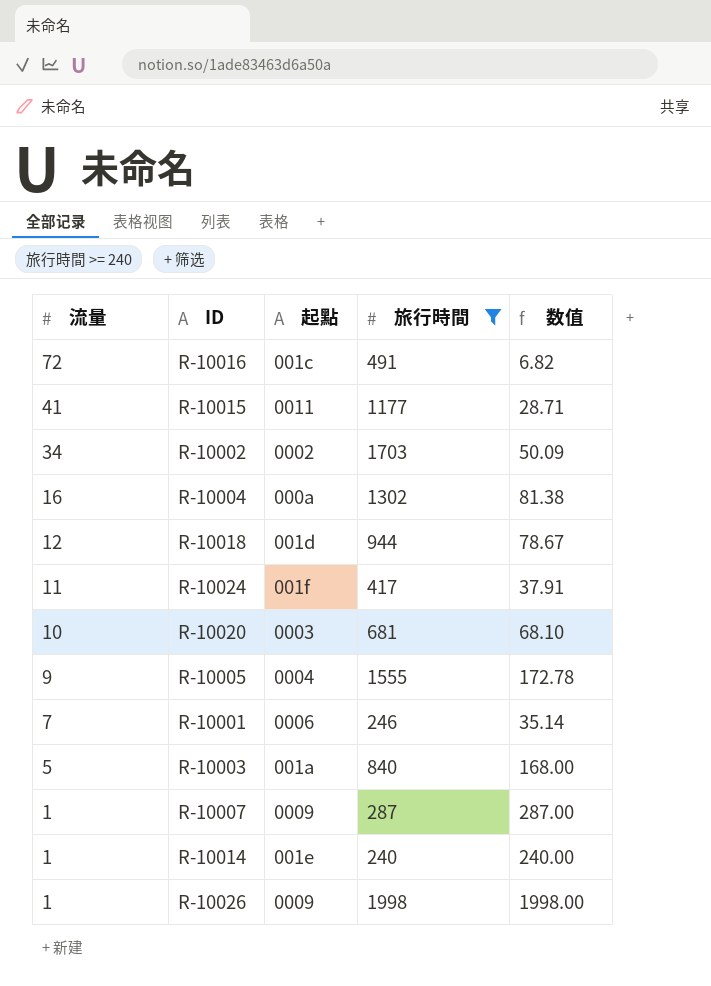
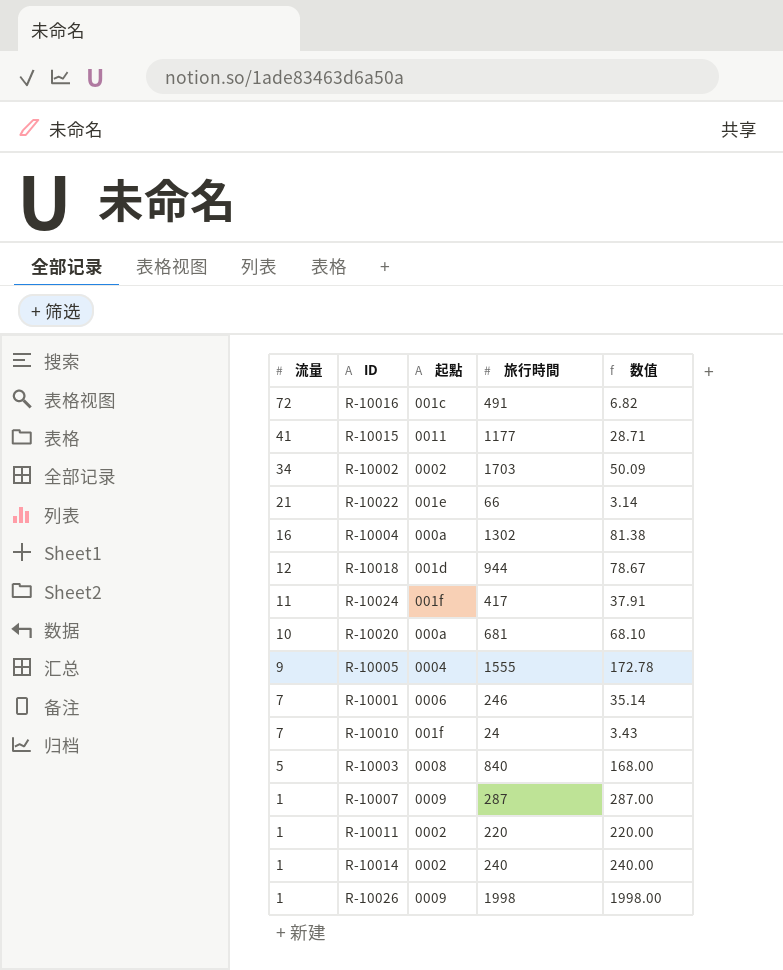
filter: 旅行時間 >= 240 -> none
R-10020 | 起點: 0003 -> 000a
R-10003 | 起點: 001a -> 0008
R-10014 | 起點: 001e -> 0002

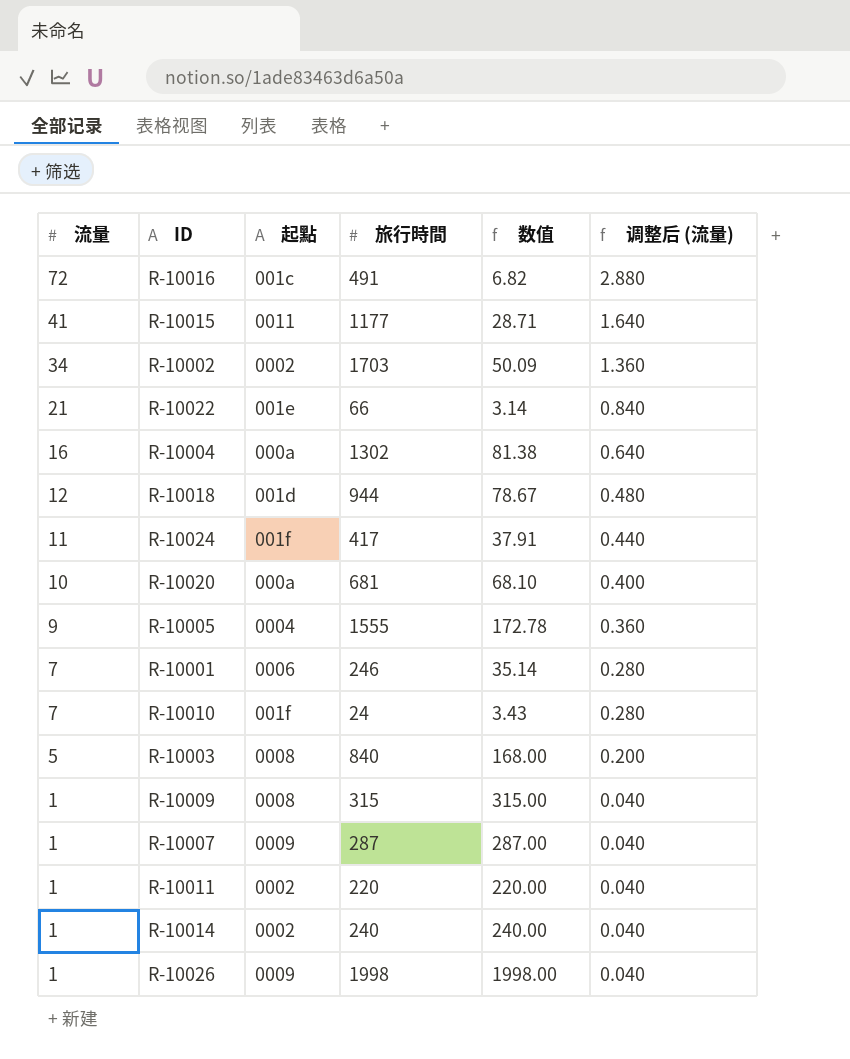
column 调整后 (流量) | formula: none -> [流量] * 0.04
row R-10009: none -> 1 | 0008 | 315 | 315.00 | 0.040

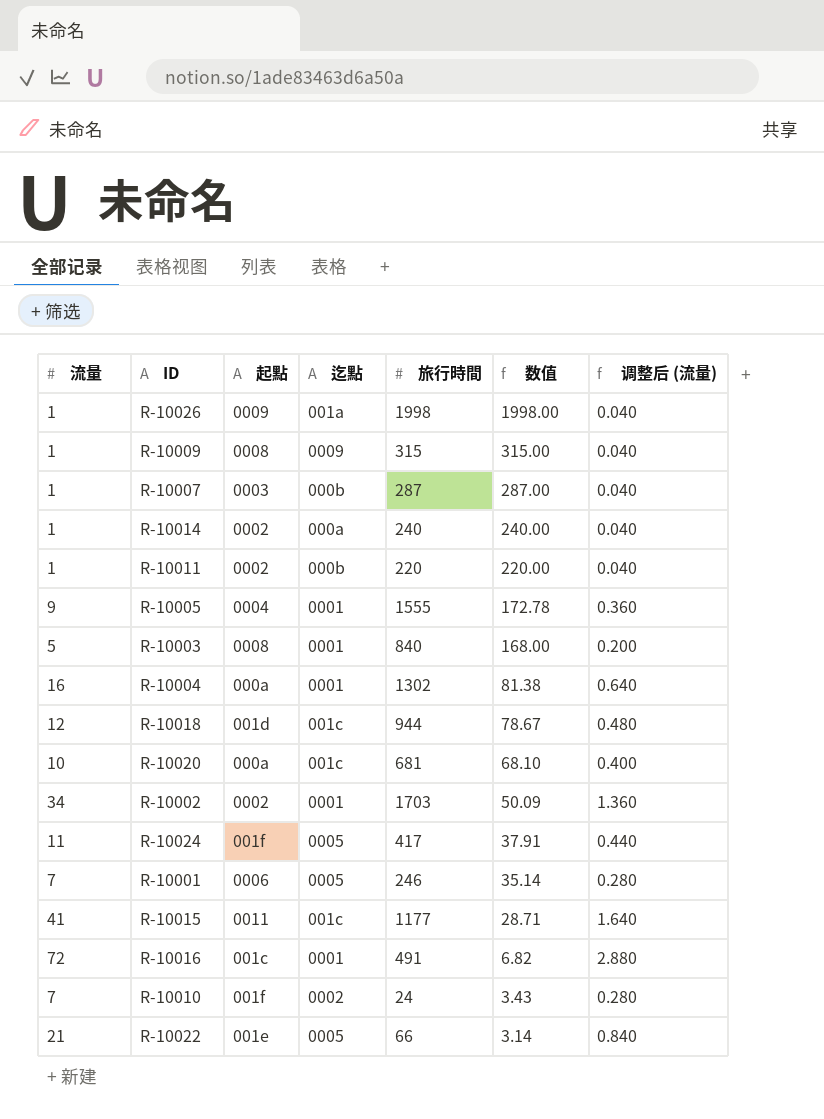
row order: 流量 descending -> 数值 descending
column 迄點 | position: none -> 4
R-10007 | 起點: 0009 -> 0003

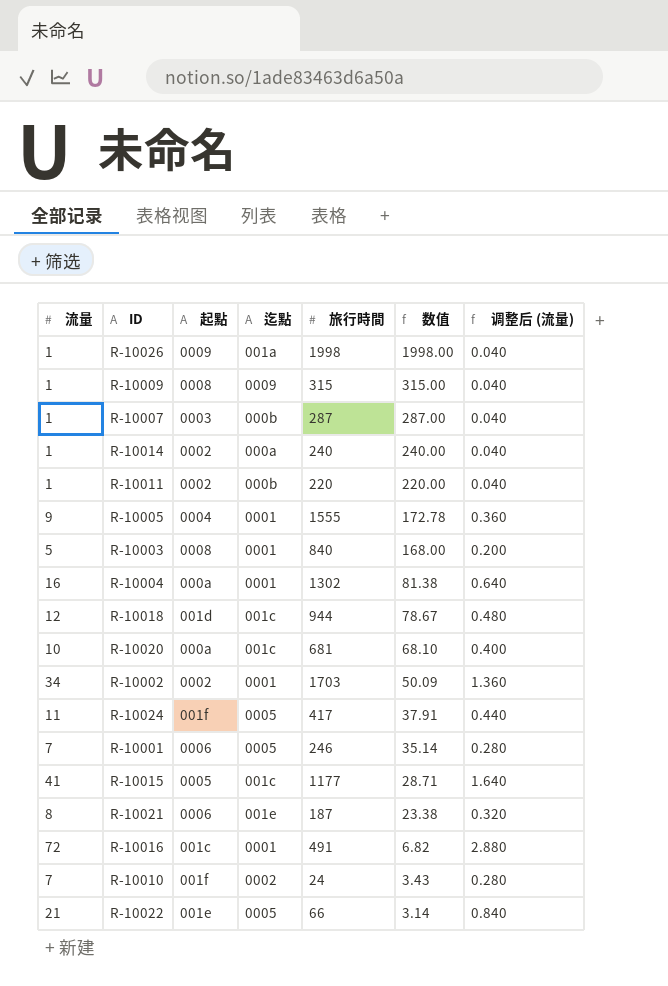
R-10015 | 起點: 0011 -> 0005
row R-10021: none -> 8 | 0006 | 001e | 187 | 23.38 | 0.320

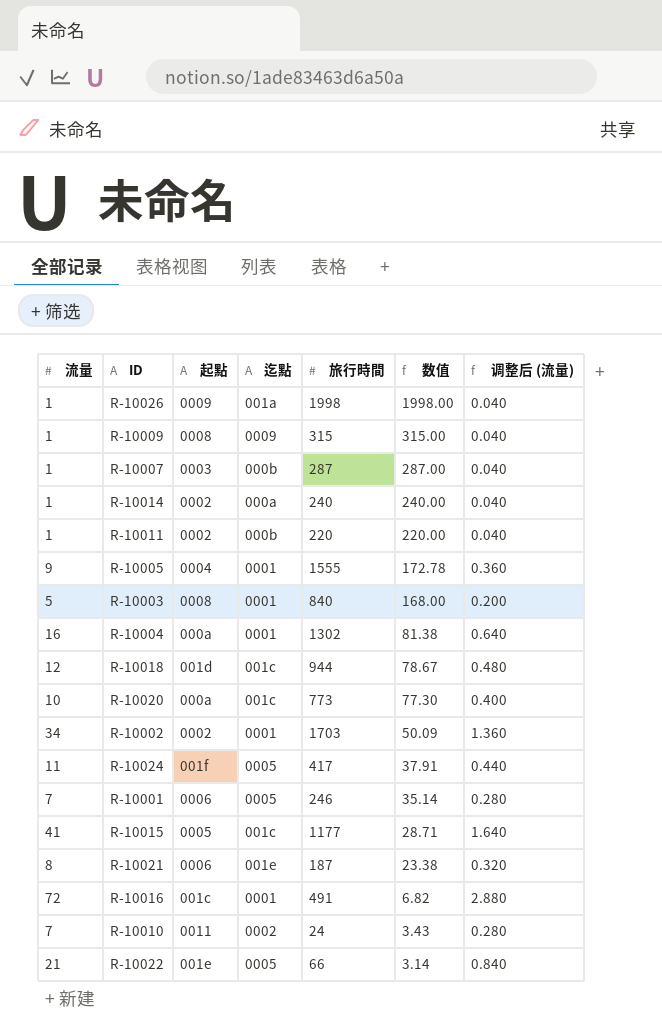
R-10020 | 旅行時間: 681 -> 773
R-10020 | 数值: 68.10 -> 77.30
R-10010 | 起點: 001f -> 0011

